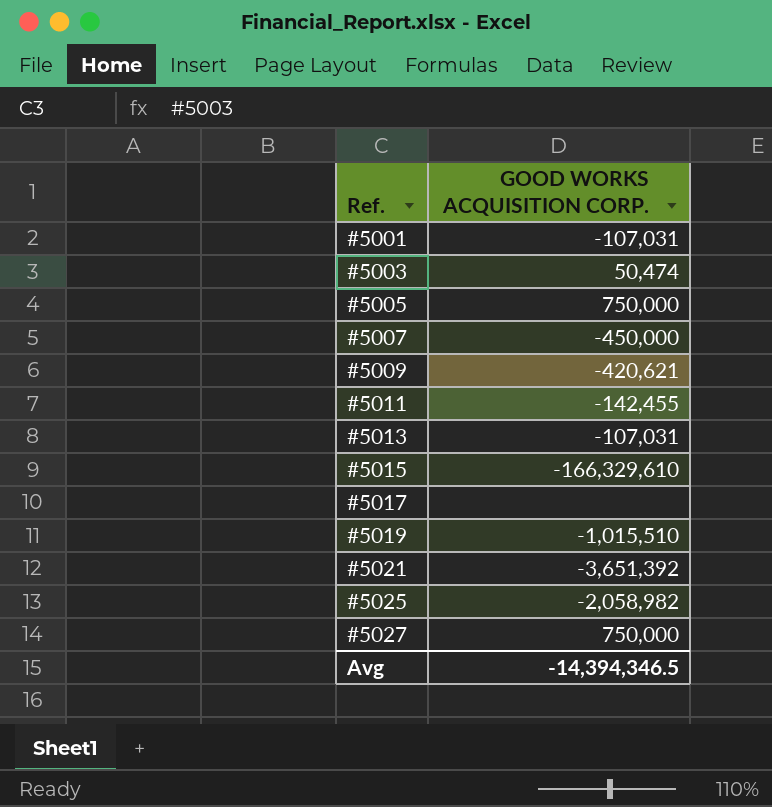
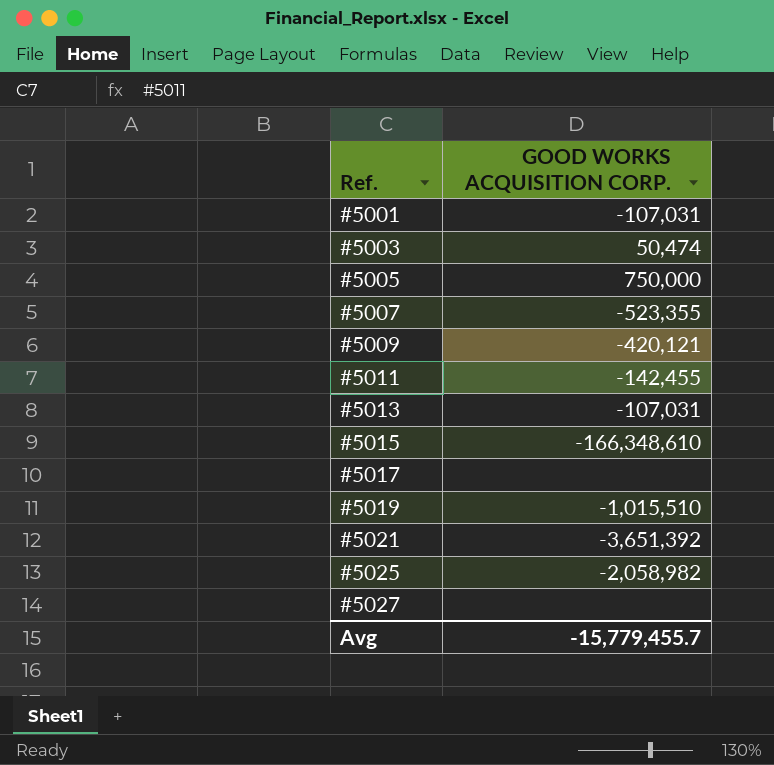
#5007 | GOOD WORKS ACQUISITION CORP.: -450,000 -> -523,355
#5009 | GOOD WORKS ACQUISITION CORP.: -420,621 -> -420,121
#5015 | GOOD WORKS ACQUISITION CORP.: -166,329,610 -> -166,348,610
#5027 | GOOD WORKS ACQUISITION CORP.: 750,000 -> none
Avg | GOOD WORKS ACQUISITION CORP.: -14,394,346.5 -> -15,779,455.7

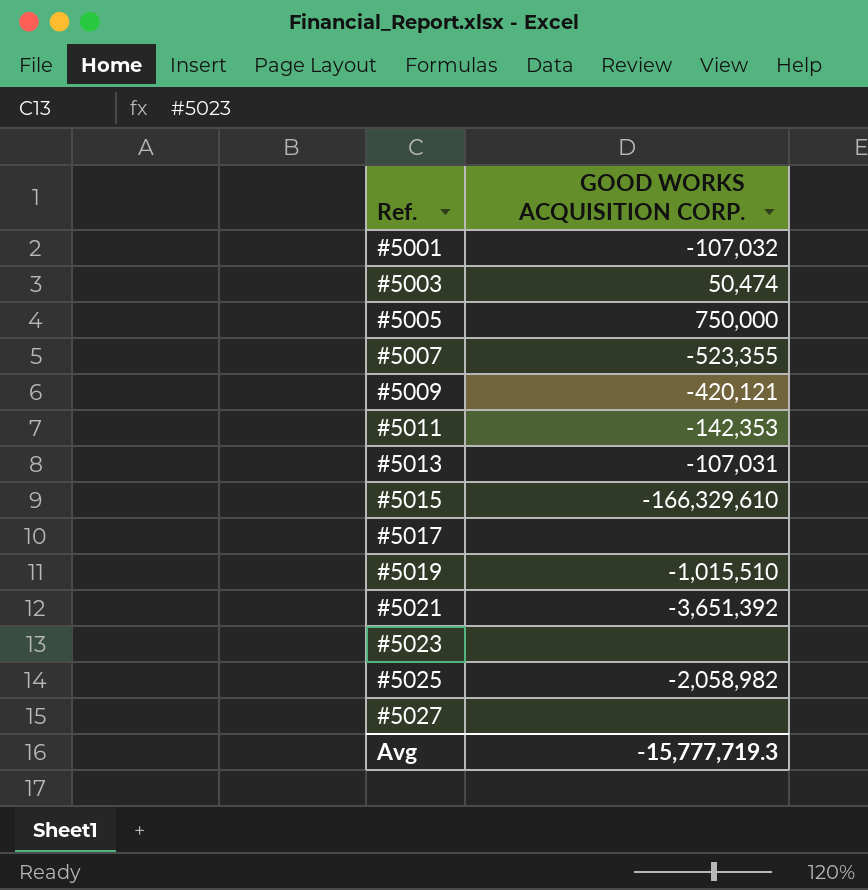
#5001 | GOOD WORKS ACQUISITION CORP.: -107,031 -> -107,032
#5011 | GOOD WORKS ACQUISITION CORP.: -142,455 -> -142,353
#5015 | GOOD WORKS ACQUISITION CORP.: -166,348,610 -> -166,329,610
row #5023: none -> none
Avg | GOOD WORKS ACQUISITION CORP.: -15,779,455.7 -> -15,777,719.3

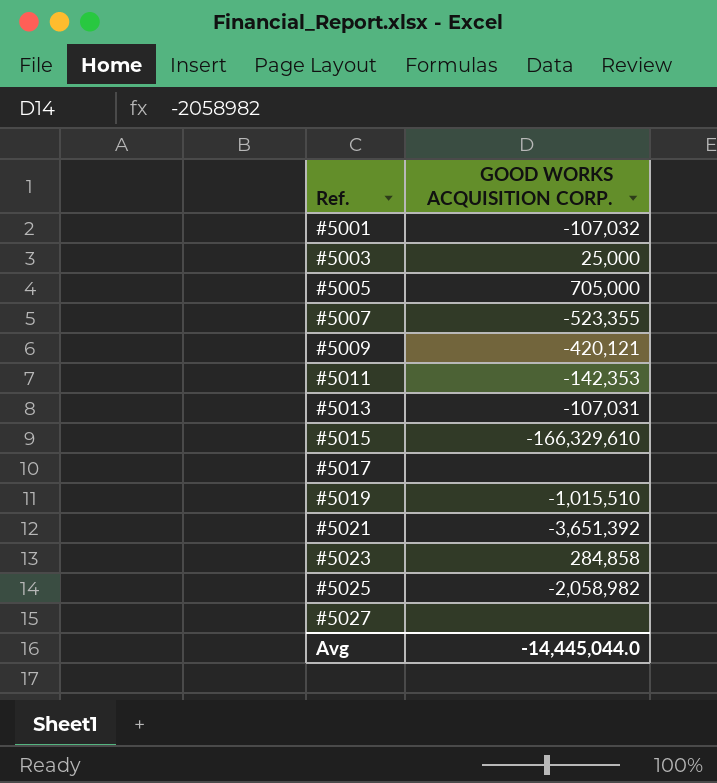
#5003 | GOOD WORKS ACQUISITION CORP.: 50,474 -> 25,000
#5005 | GOOD WORKS ACQUISITION CORP.: 750,000 -> 705,000
#5023 | GOOD WORKS ACQUISITION CORP.: none -> 284,858
Avg | GOOD WORKS ACQUISITION CORP.: -15,777,719.3 -> -14,445,044.0

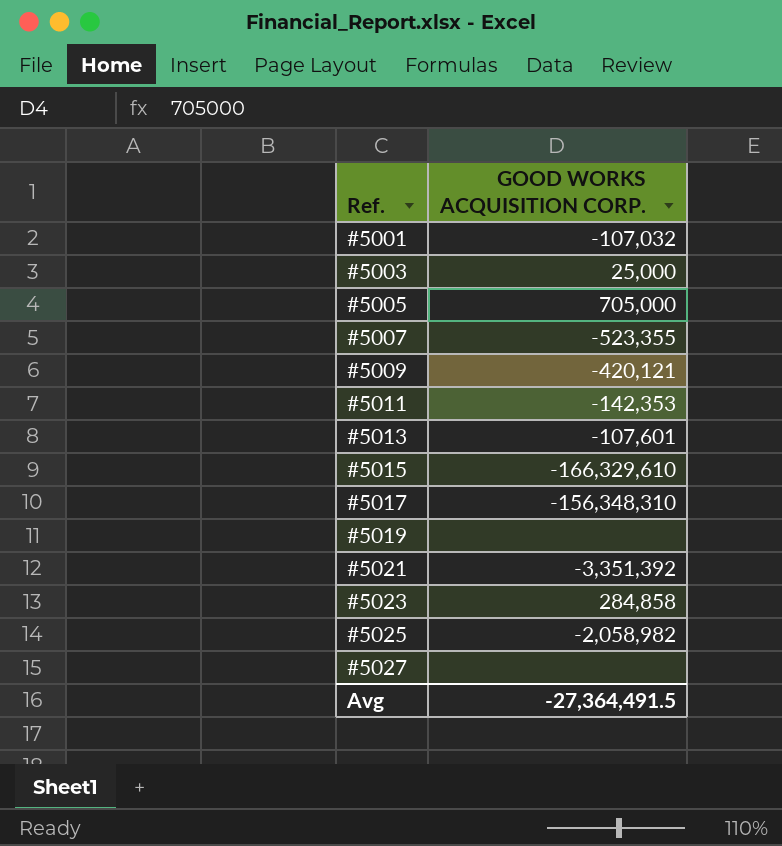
#5013 | GOOD WORKS ACQUISITION CORP.: -107,031 -> -107,601
#5017 | GOOD WORKS ACQUISITION CORP.: none -> -156,348,310
#5019 | GOOD WORKS ACQUISITION CORP.: -1,015,510 -> none
#5021 | GOOD WORKS ACQUISITION CORP.: -3,651,392 -> -3,351,392
Avg | GOOD WORKS ACQUISITION CORP.: -14,445,044.0 -> -27,364,491.5

